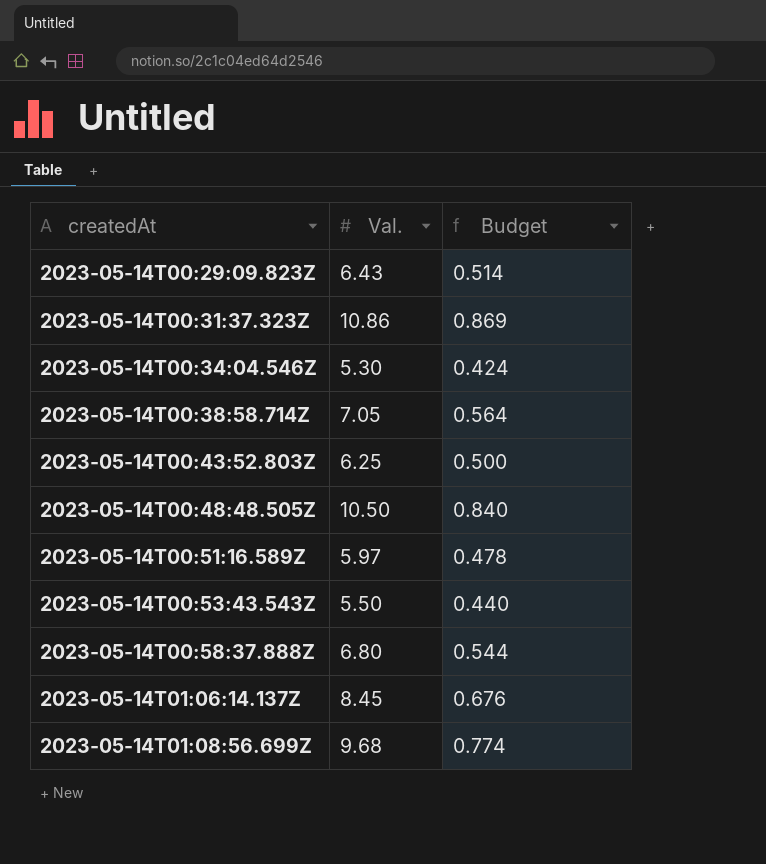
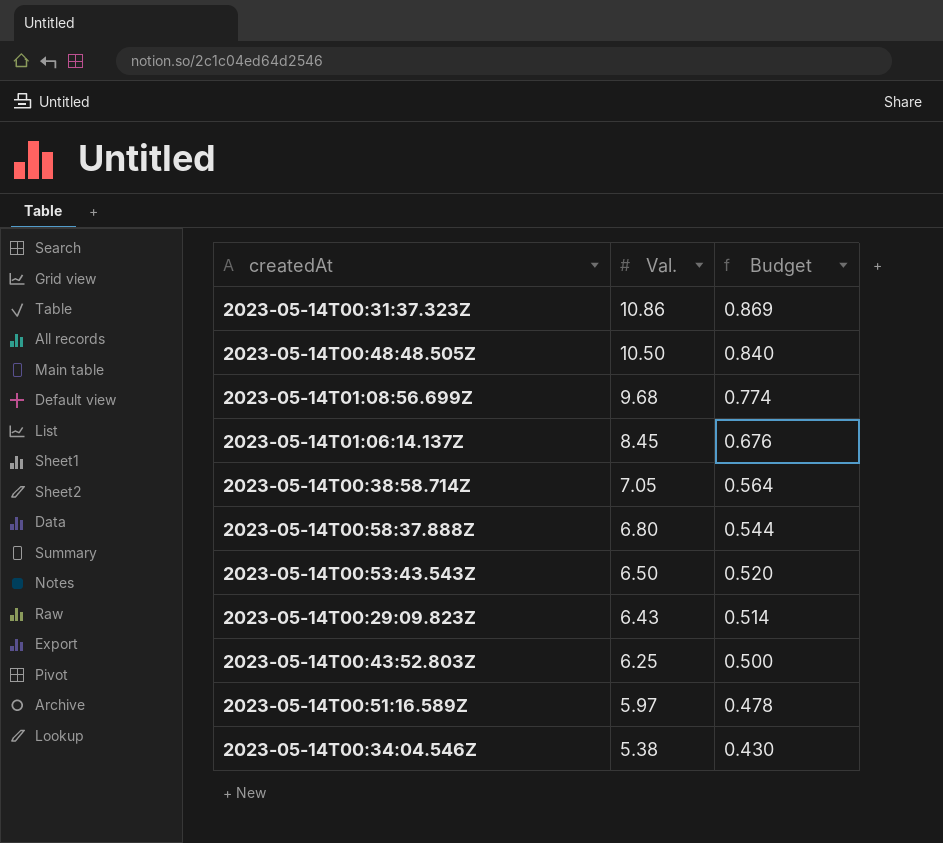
row order: createdAt ascending -> Val. descending
2023-05-14T00:53:43.543Z | Val.: 5.50 -> 6.50
2023-05-14T00:53:43.543Z | Budget: 0.440 -> 0.520
2023-05-14T00:34:04.546Z | Val.: 5.30 -> 5.38
2023-05-14T00:34:04.546Z | Budget: 0.424 -> 0.430

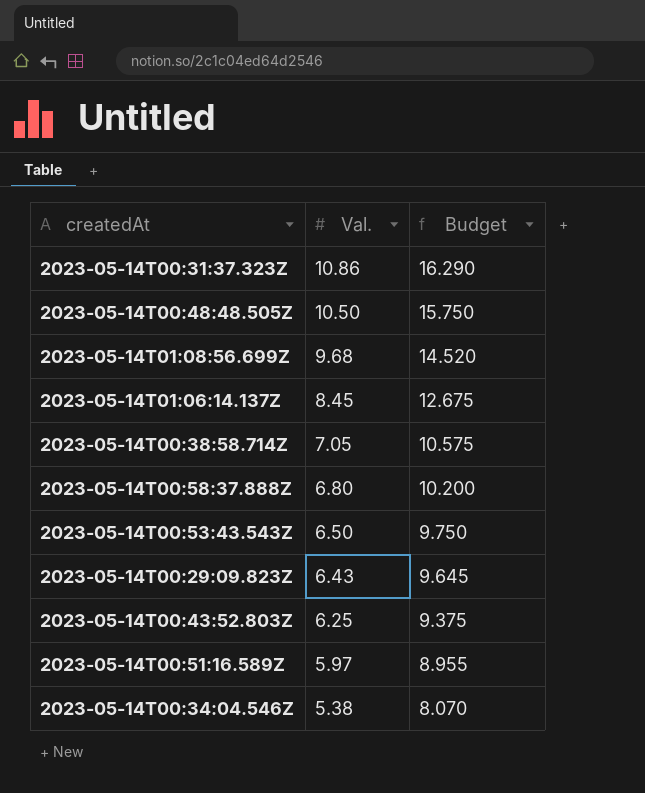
column Budget | formula: [Val.] * 0.08 -> [Val.] * 1.5

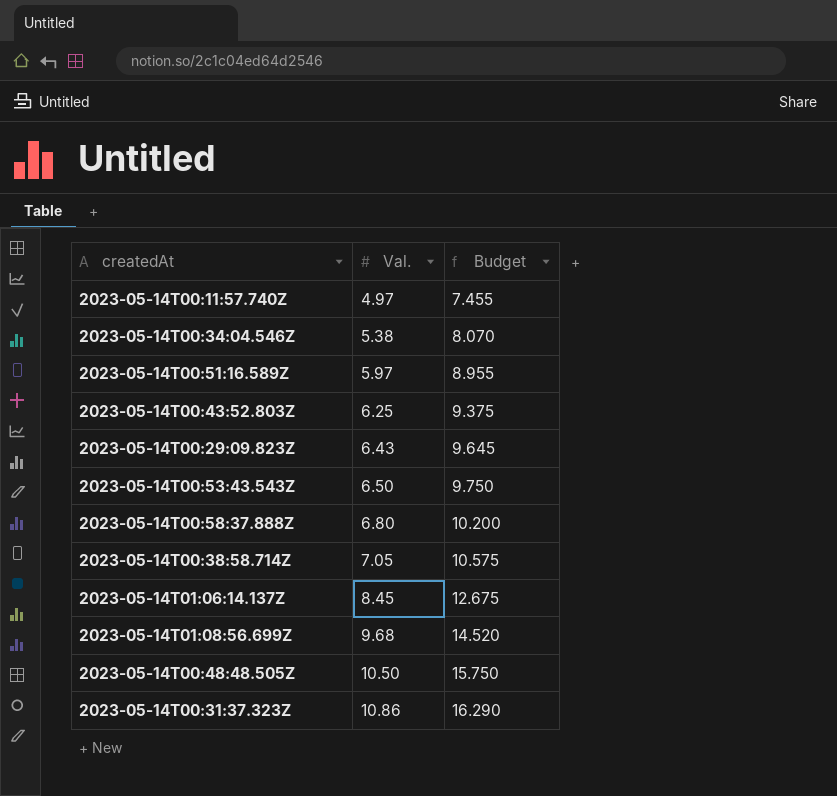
row order: Val. descending -> Val. ascending
row 2023-05-14T00:11:57.740Z: none -> 4.97 | 7.455

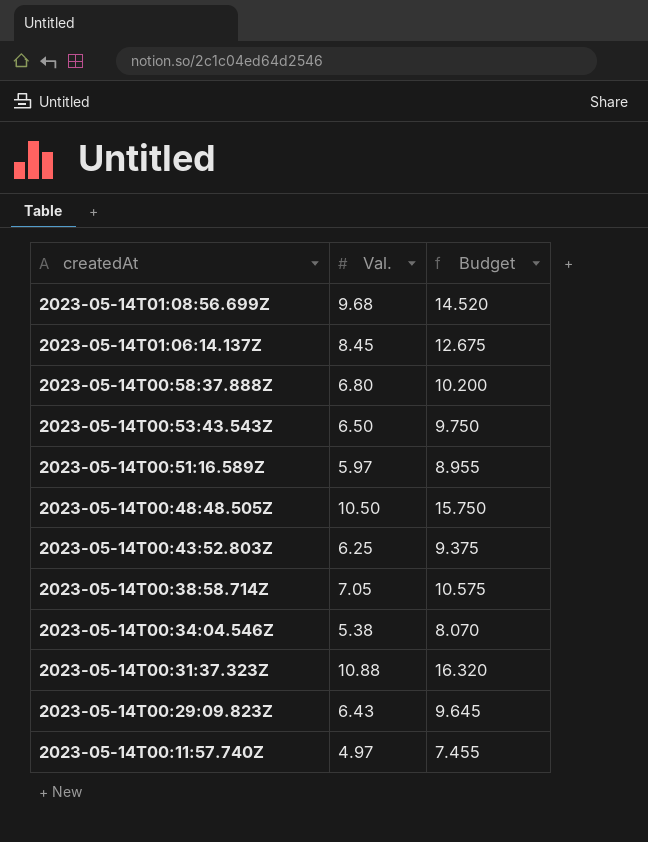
row order: Val. ascending -> createdAt descending
2023-05-14T00:31:37.323Z | Val.: 10.86 -> 10.88
2023-05-14T00:31:37.323Z | Budget: 16.290 -> 16.320

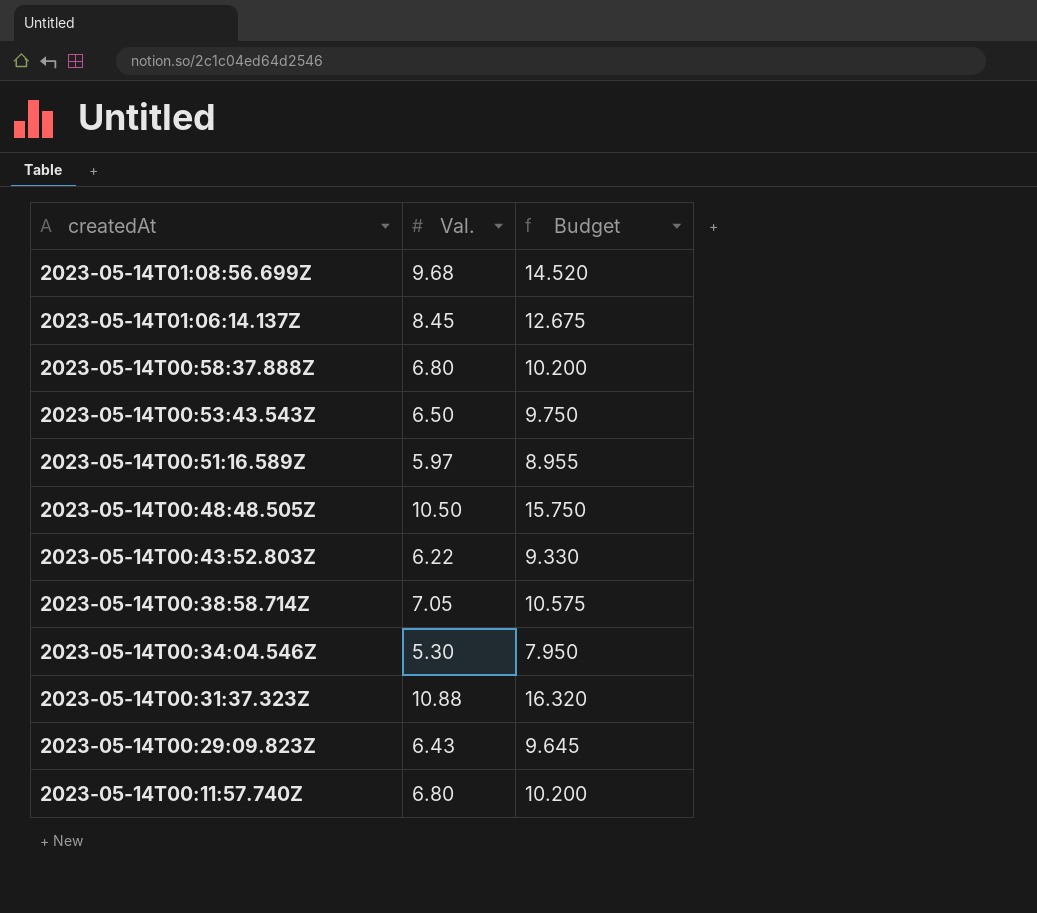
2023-05-14T00:43:52.803Z | Val.: 6.25 -> 6.22
2023-05-14T00:43:52.803Z | Budget: 9.375 -> 9.330
2023-05-14T00:34:04.546Z | Val.: 5.38 -> 5.30
2023-05-14T00:34:04.546Z | Budget: 8.070 -> 7.950
2023-05-14T00:11:57.740Z | Val.: 4.97 -> 6.80
2023-05-14T00:11:57.740Z | Budget: 7.455 -> 10.200

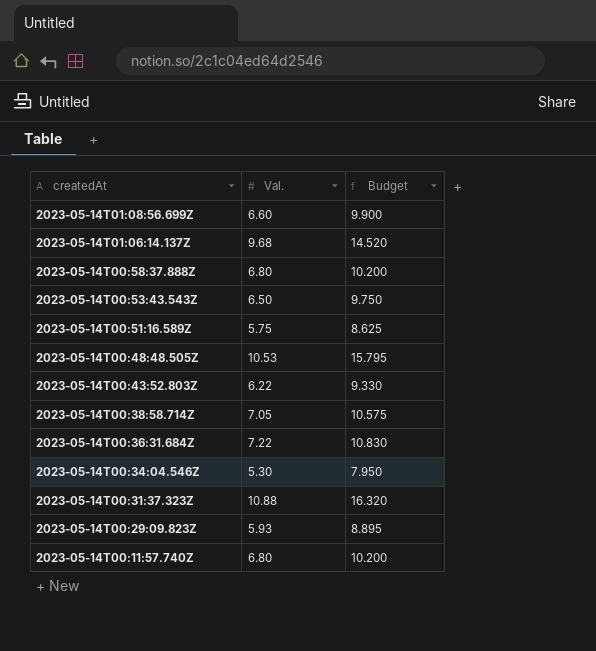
2023-05-14T01:08:56.699Z | Val.: 9.68 -> 6.60
2023-05-14T01:08:56.699Z | Budget: 14.520 -> 9.900
2023-05-14T01:06:14.137Z | Val.: 8.45 -> 9.68
2023-05-14T01:06:14.137Z | Budget: 12.675 -> 14.520
2023-05-14T00:51:16.589Z | Val.: 5.97 -> 5.75
2023-05-14T00:51:16.589Z | Budget: 8.955 -> 8.625
2023-05-14T00:48:48.505Z | Val.: 10.50 -> 10.53
2023-05-14T00:48:48.505Z | Budget: 15.750 -> 15.795
row 2023-05-14T00:36:31.684Z: none -> 7.22 | 10.830
2023-05-14T00:29:09.823Z | Val.: 6.43 -> 5.93
2023-05-14T00:29:09.823Z | Budget: 9.645 -> 8.895

